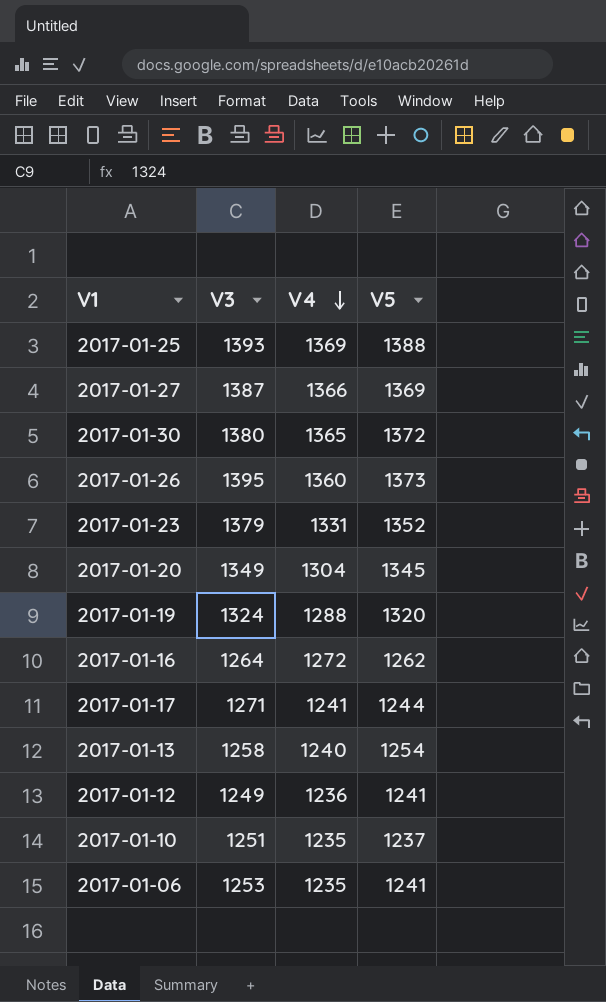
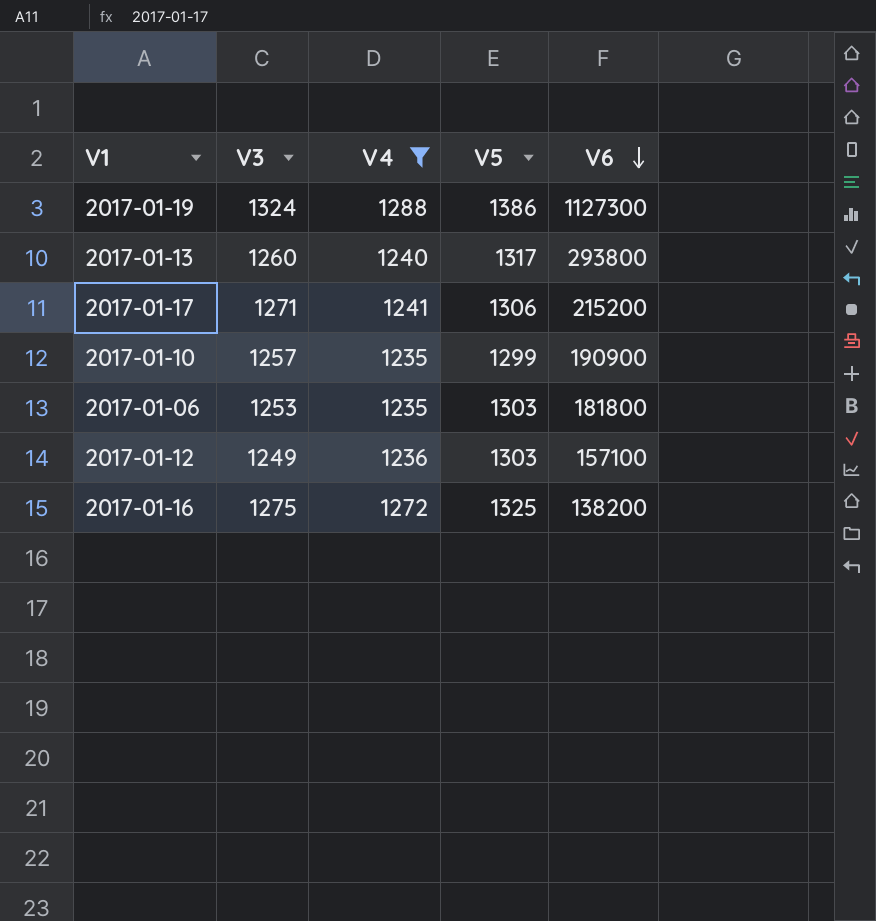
filter: none -> V4 <= 1288
row order: V4 descending -> V6 descending
column V6 | position: none -> 5
2017-01-19 | V5: 1320 -> 1386
2017-01-13 | V3: 1258 -> 1260
2017-01-13 | V5: 1254 -> 1317
2017-01-17 | V5: 1244 -> 1306
2017-01-10 | V3: 1251 -> 1257
2017-01-10 | V5: 1237 -> 1299
2017-01-06 | V5: 1241 -> 1303
2017-01-12 | V5: 1241 -> 1303
2017-01-16 | V3: 1264 -> 1275
2017-01-16 | V5: 1262 -> 1325

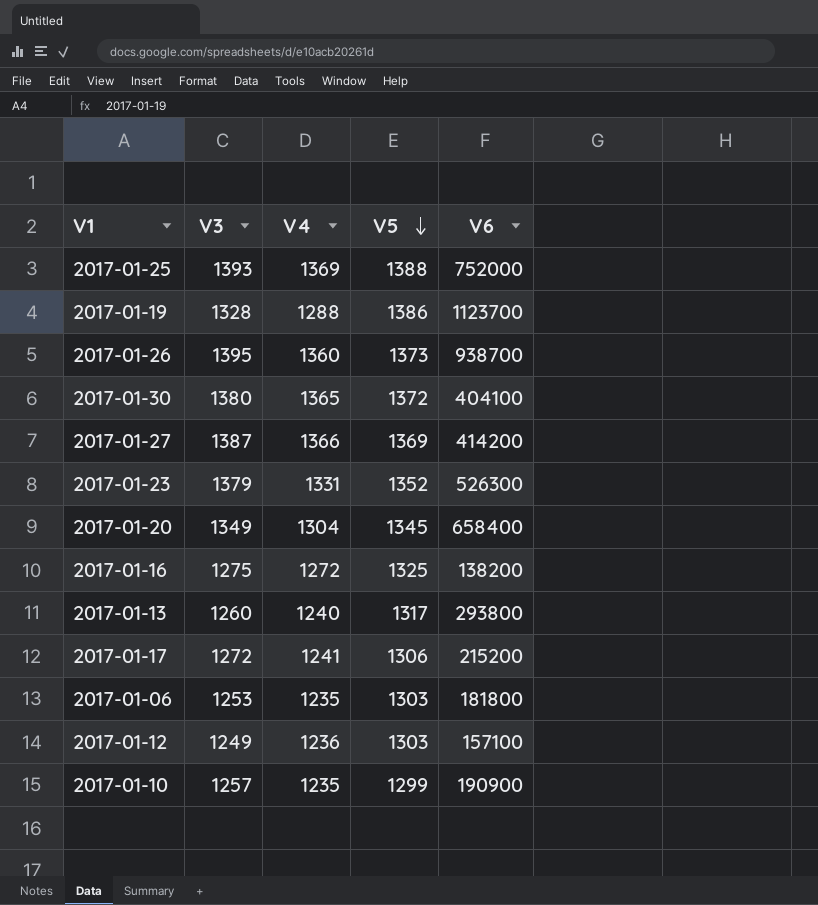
filter: V4 <= 1288 -> none
row order: V6 descending -> V5 descending
2017-01-19 | V3: 1324 -> 1328
2017-01-19 | V6: 1127300 -> 1123700
2017-01-17 | V3: 1271 -> 1272

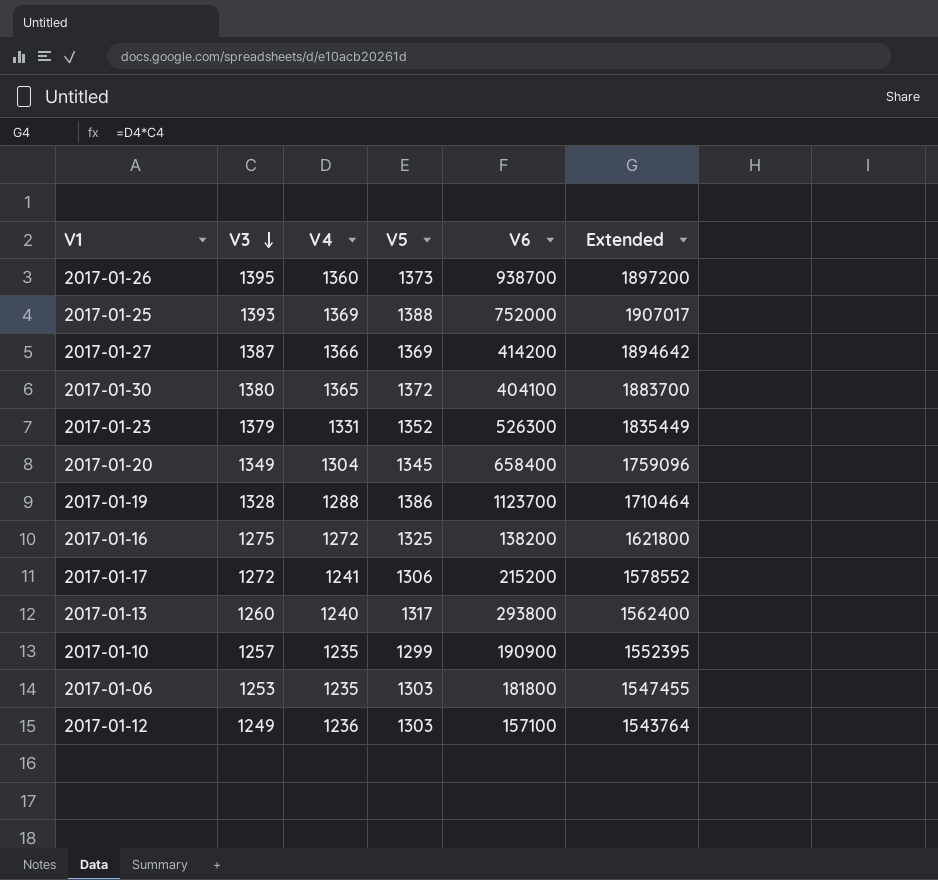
row order: V5 descending -> V3 descending
column Extended | formula: none -> [V3] * [V4]

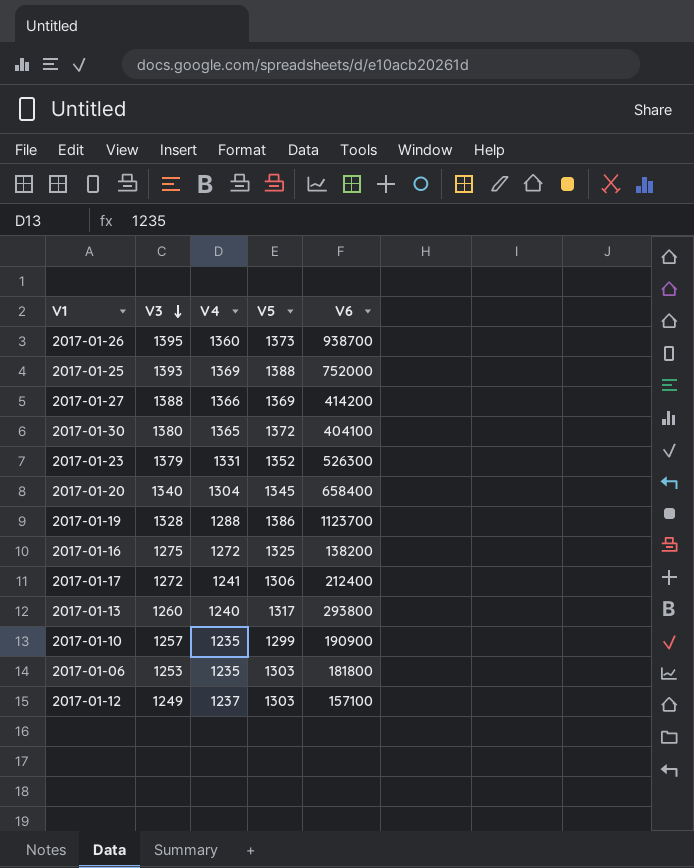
column Extended | formula: [V3] * [V4] -> none
2017-01-27 | V3: 1387 -> 1388
2017-01-20 | V3: 1349 -> 1340
2017-01-17 | V6: 215200 -> 212400
2017-01-12 | V4: 1236 -> 1237

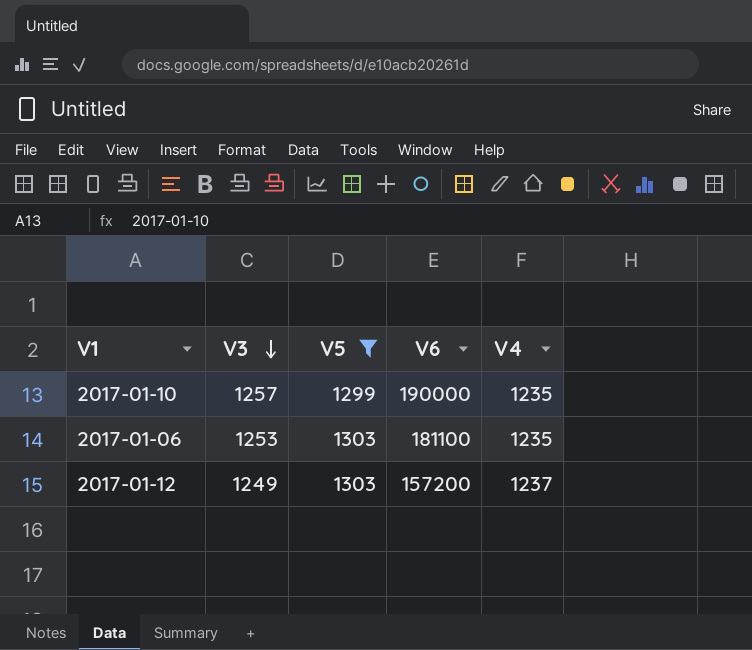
filter: none -> V5 <= 1303
column V4 | position: 3 -> 5
2017-01-10 | V6: 190900 -> 190000
2017-01-06 | V6: 181800 -> 181100
2017-01-12 | V6: 157100 -> 157200

